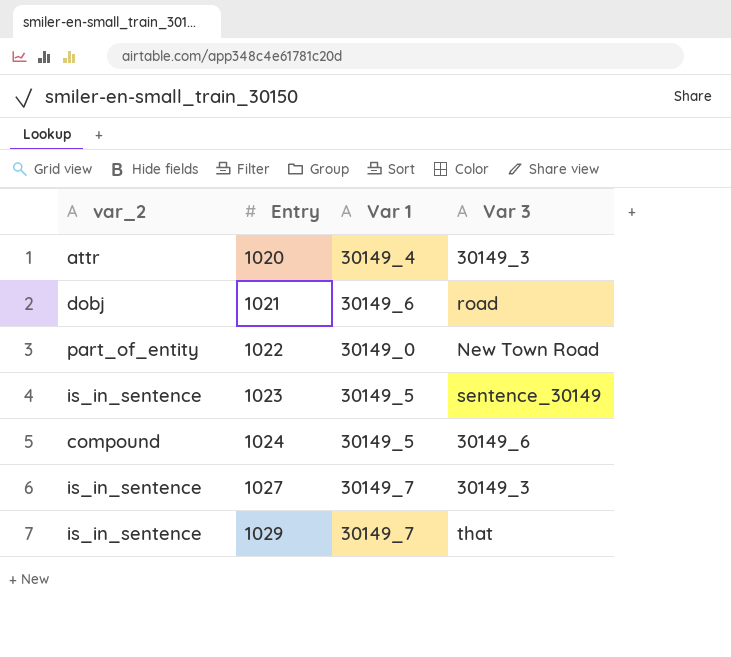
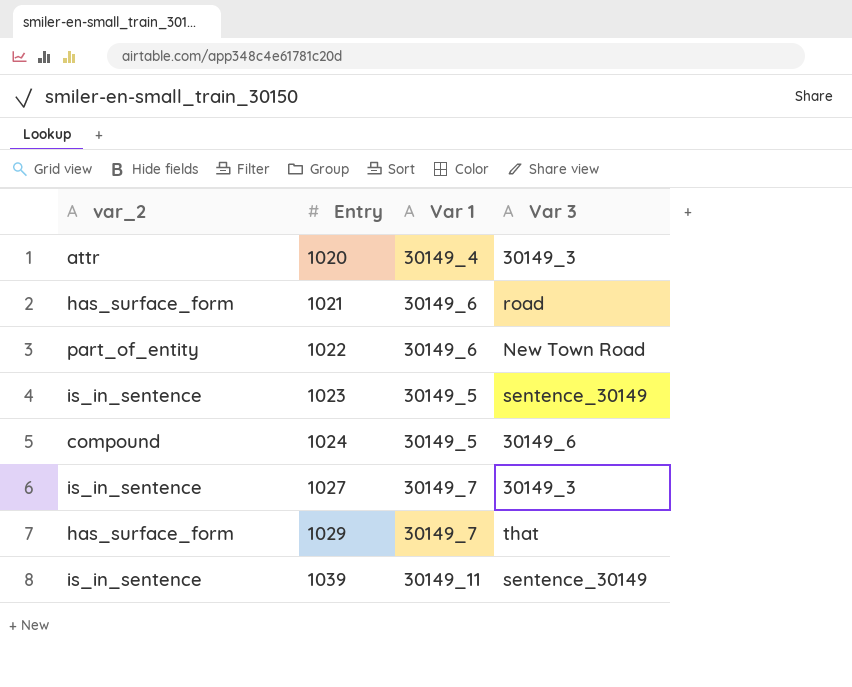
1021 | var_2: dobj -> has_surface_form
1022 | Var 1: 30149_0 -> 30149_6
1029 | var_2: is_in_sentence -> has_surface_form
row 1039: none -> is_in_sentence | 30149_11 | sentence_30149

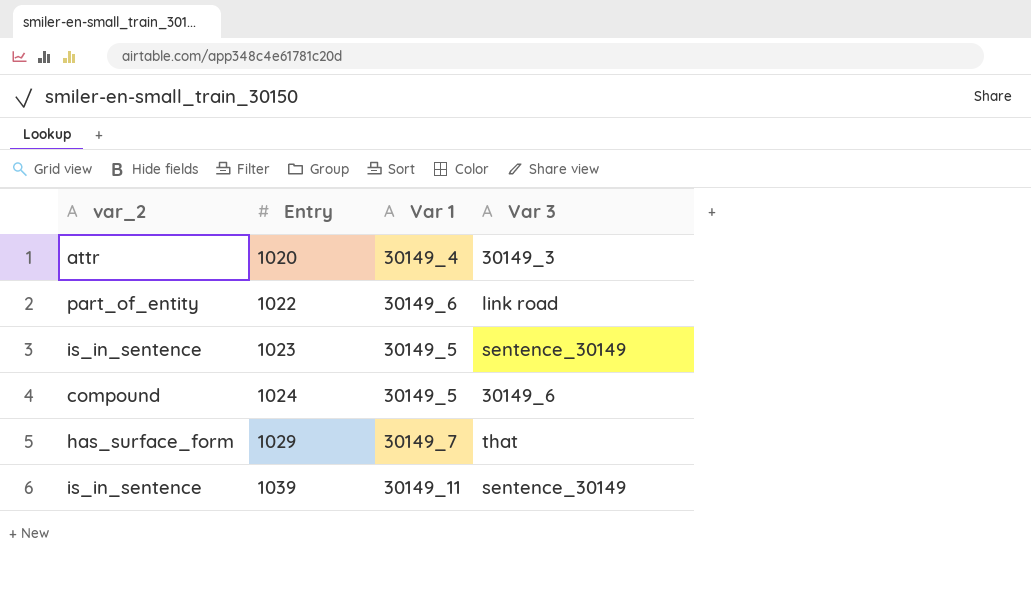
row 1021: has_surface_form | 30149_6 | road -> none
row 1027: is_in_sentence | 30149_7 | 30149_3 -> none
1022 | Var 3: New Town Road -> link road

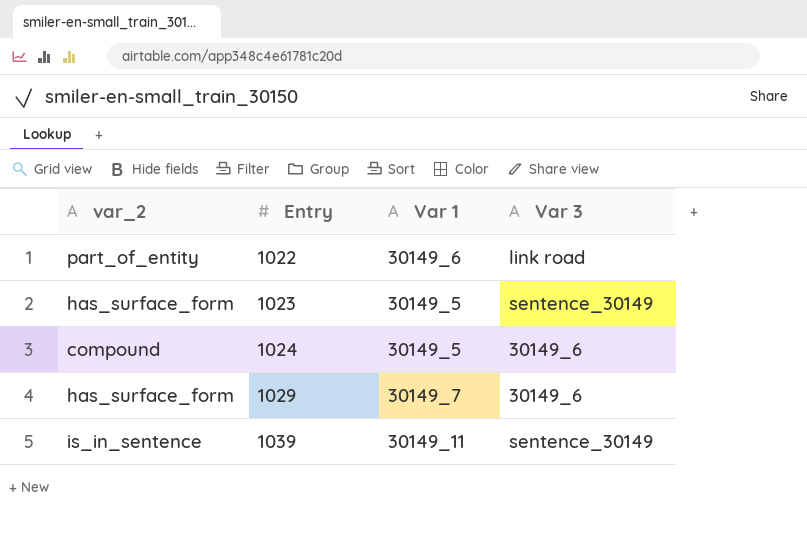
row 1020: attr | 30149_4 | 30149_3 -> none
1023 | var_2: is_in_sentence -> has_surface_form
1029 | Var 3: that -> 30149_6

